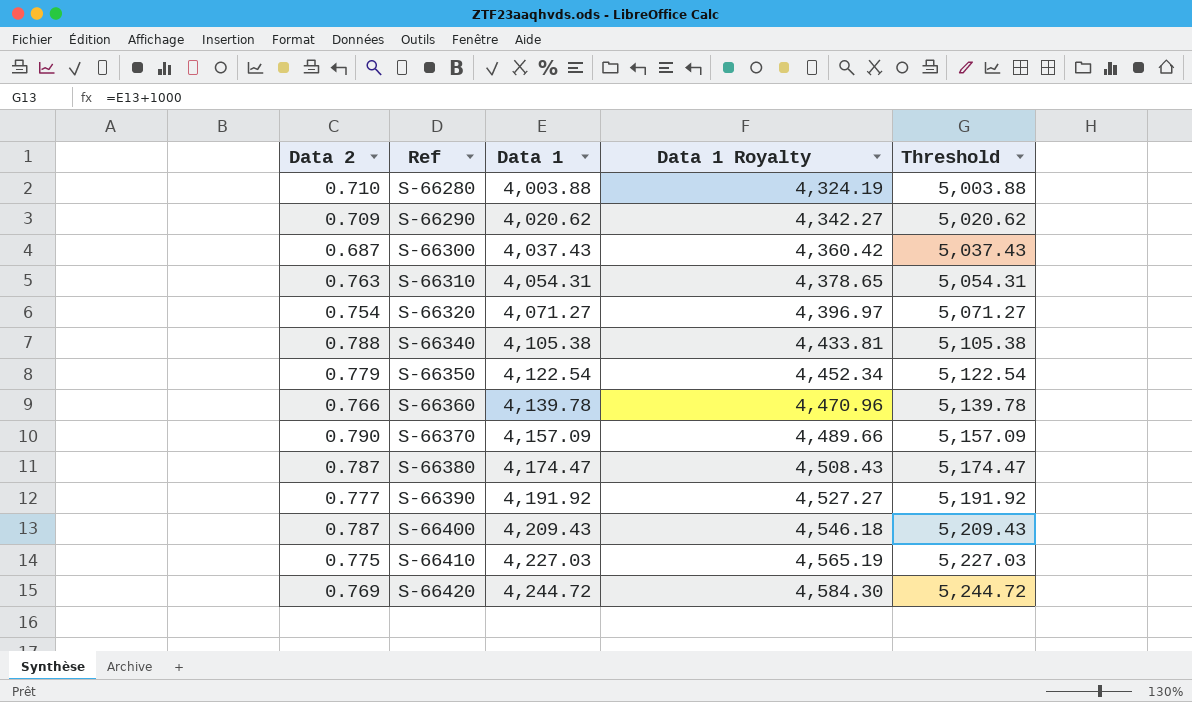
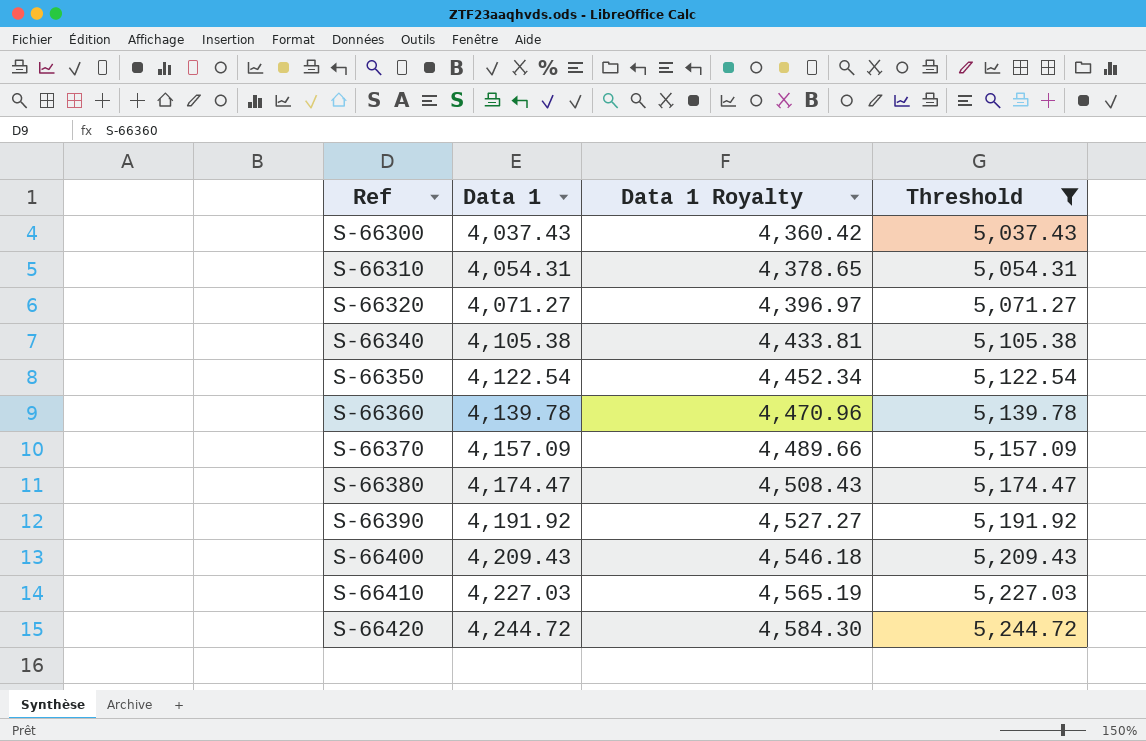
filter: none -> Threshold >= 5,037.43
column Data 2 | position: 1 -> none

